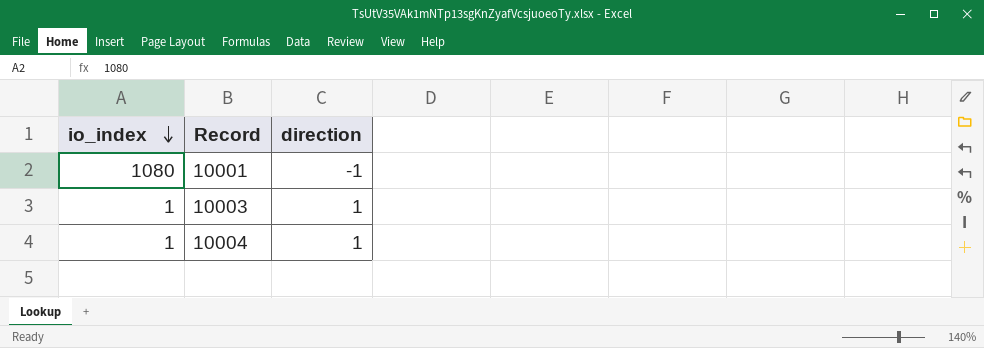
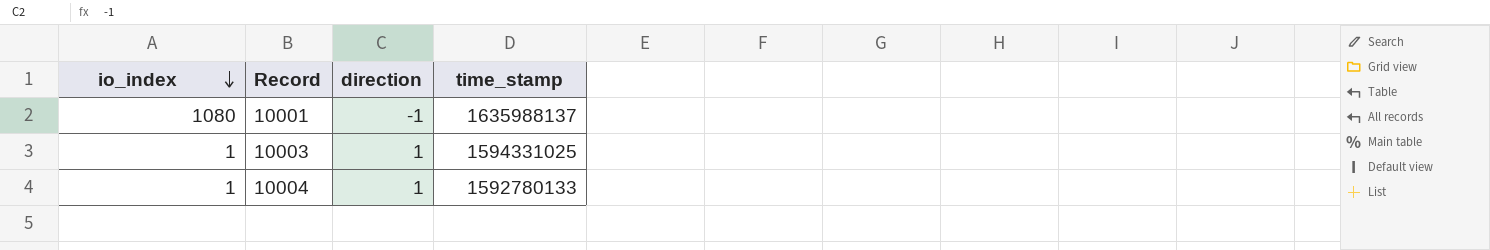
column time_stamp | position: none -> 4

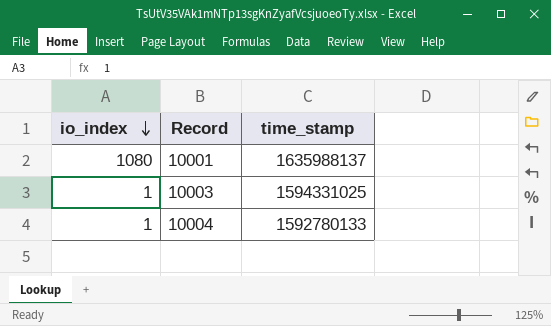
column direction | position: 3 -> none

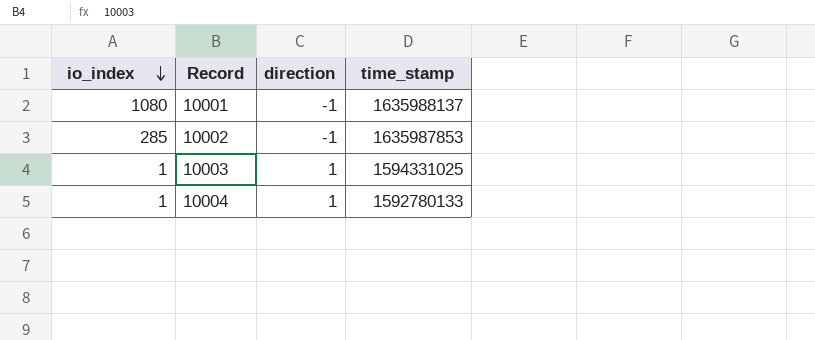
column direction | position: none -> 3
row 10002: none -> 285 | -1 | 1635987853

